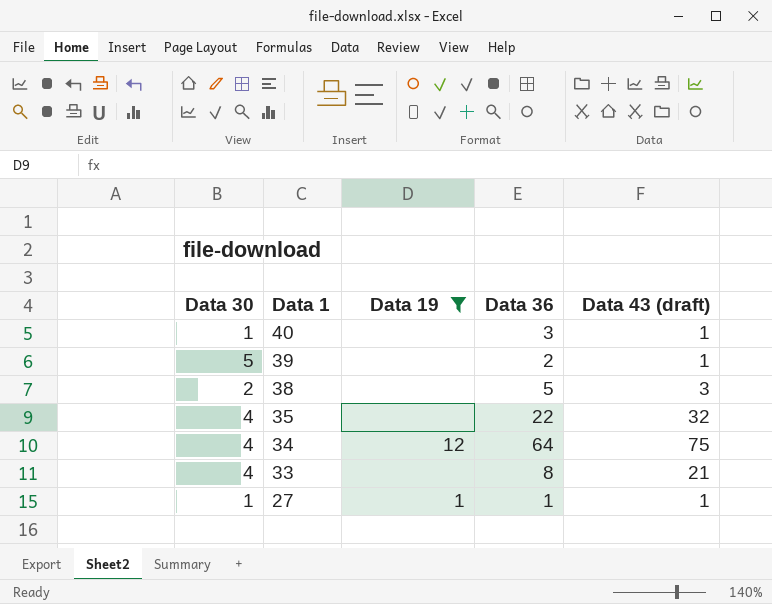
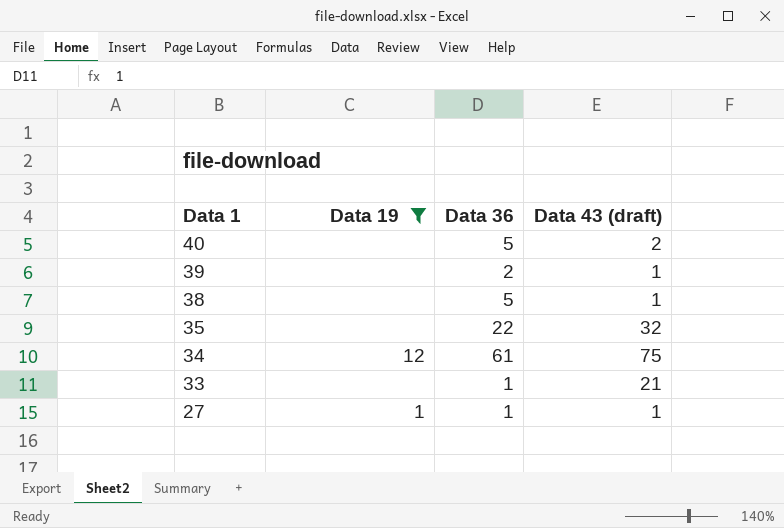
column Data 30 | position: 1 -> none
40 | Data 36: 3 -> 5
40 | Data 43 (draft): 1 -> 2
38 | Data 43 (draft): 3 -> 1
34 | Data 36: 64 -> 61
33 | Data 36: 8 -> 1

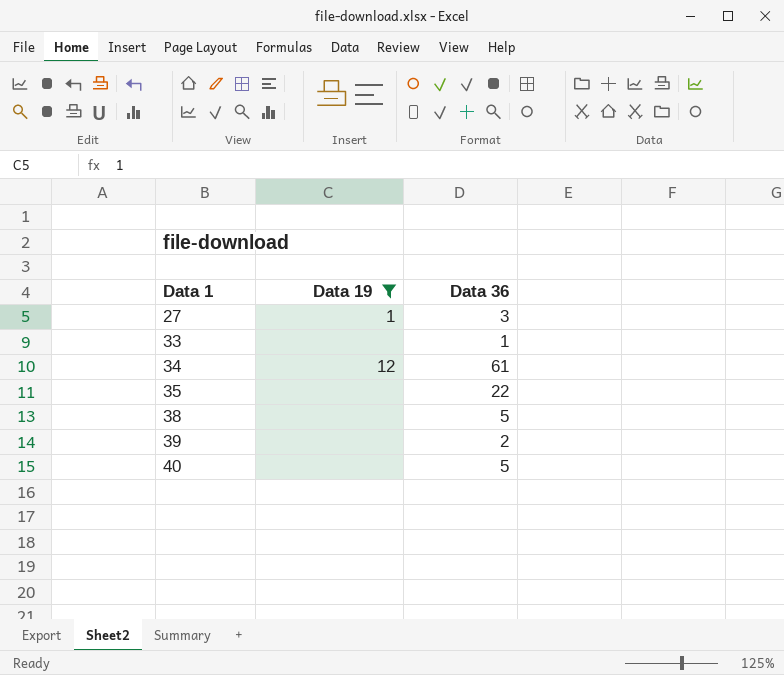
row order: Data 1 descending -> Data 1 ascending
column Data 43 (draft) | position: 4 -> none
27 | Data 36: 1 -> 3

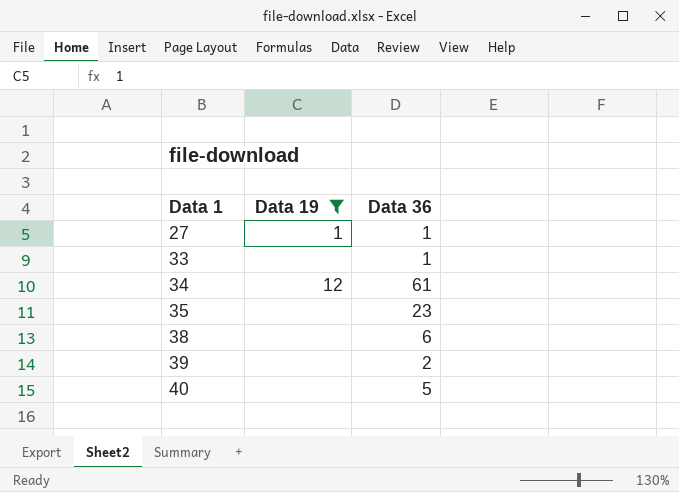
27 | Data 36: 3 -> 1
35 | Data 36: 22 -> 23
38 | Data 36: 5 -> 6

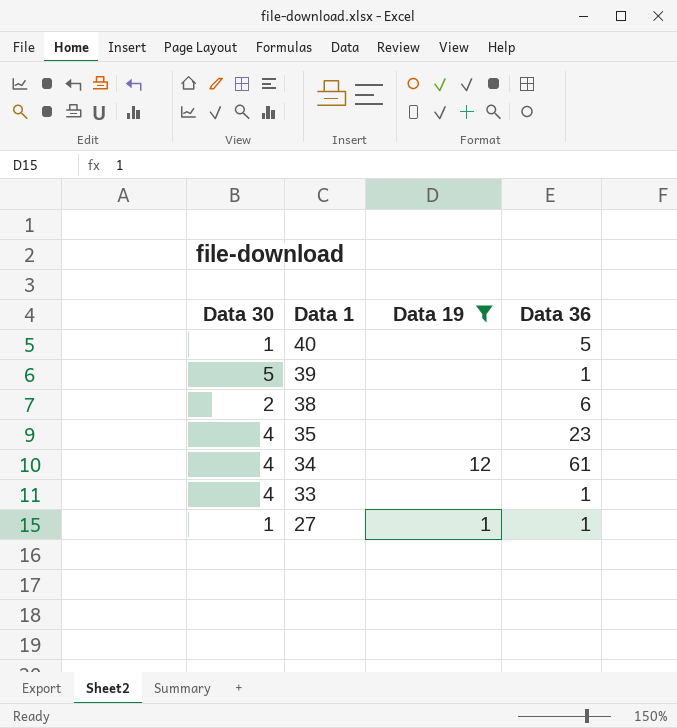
row order: Data 1 ascending -> Data 1 descending
column Data 30 | position: none -> 1
39 | Data 36: 2 -> 1

